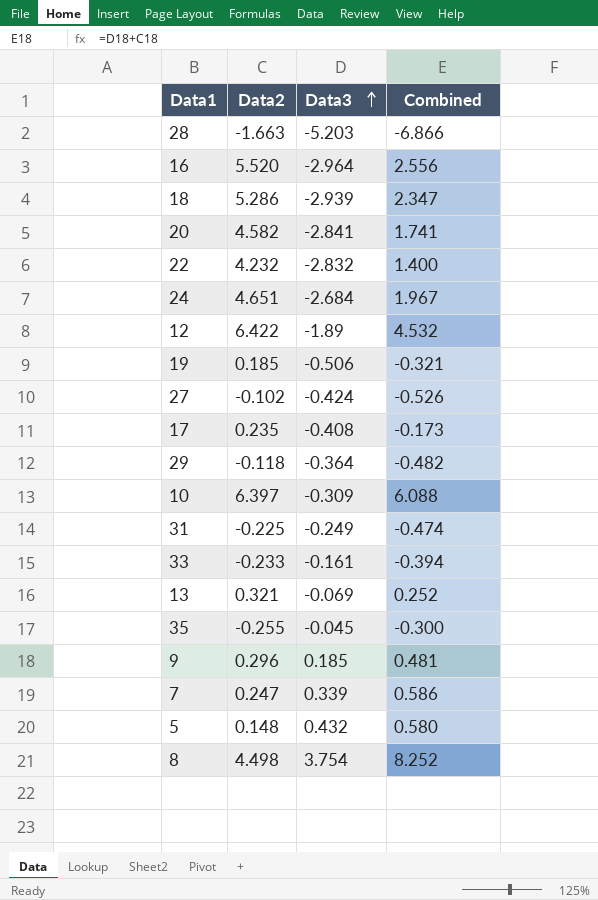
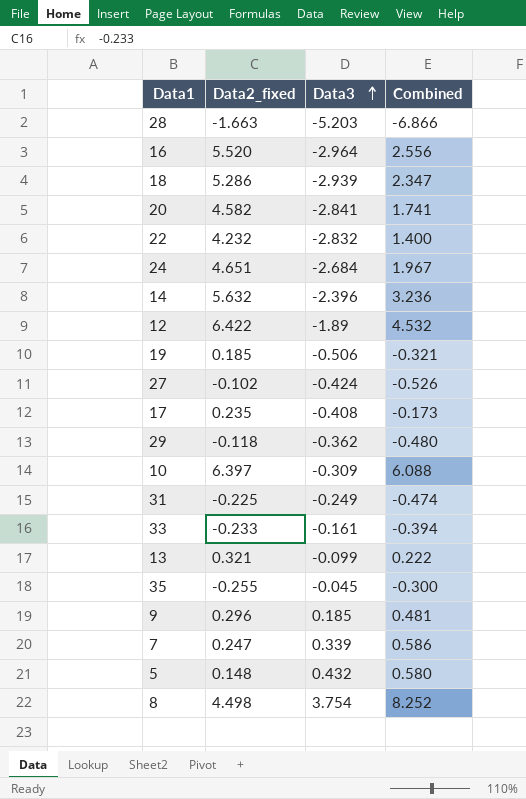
column name: Data2 -> Data2_fixed
row 14: none -> 5.632 | -2.396 | 3.236
29 | Data3: -0.364 -> -0.362
29 | Combined: -0.482 -> -0.480
13 | Data3: -0.069 -> -0.099
13 | Combined: 0.252 -> 0.222

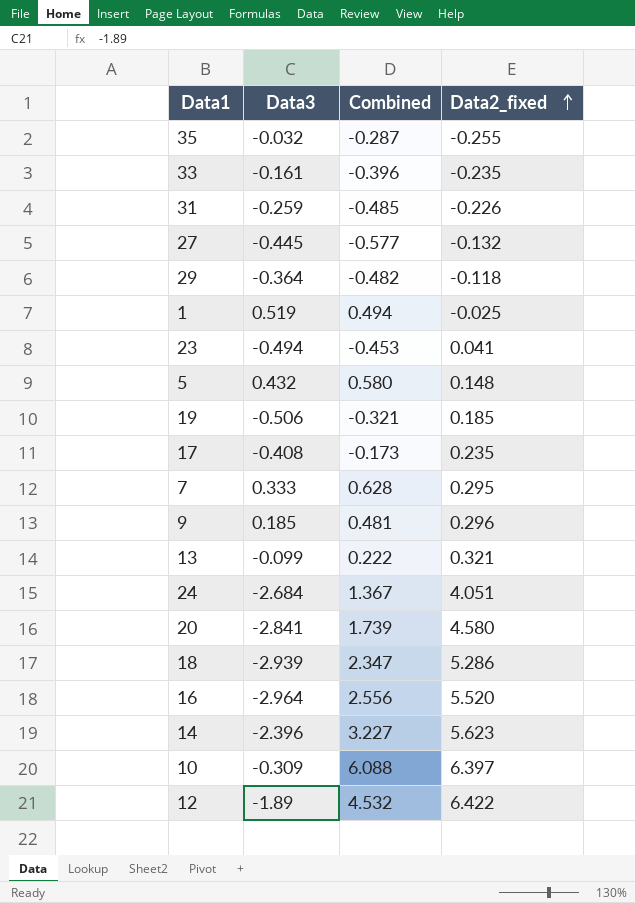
row order: Data3 ascending -> Data2_fixed ascending
column Data2_fixed | position: 2 -> 4
row 28: -1.663 | -5.203 | -6.866 -> none
row 22: 4.232 | -2.832 | 1.400 -> none
row 8: 4.498 | 3.754 | 8.252 -> none
35 | Data3: -0.045 -> -0.032
35 | Combined: -0.300 -> -0.287
33 | Combined: -0.394 -> -0.396
33 | Data2_fixed: -0.233 -> -0.235
31 | Data3: -0.249 -> -0.259
31 | Combined: -0.474 -> -0.485
31 | Data2_fixed: -0.225 -> -0.226
27 | Data3: -0.424 -> -0.445
27 | Combined: -0.526 -> -0.577
27 | Data2_fixed: -0.102 -> -0.132
29 | Data3: -0.362 -> -0.364
29 | Combined: -0.480 -> -0.482
row 1: none -> 0.519 | 0.494 | -0.025
row 23: none -> -0.494 | -0.453 | 0.041
7 | Data3: 0.339 -> 0.333
7 | Combined: 0.586 -> 0.628
7 | Data2_fixed: 0.247 -> 0.295
24 | Combined: 1.967 -> 1.367
24 | Data2_fixed: 4.651 -> 4.051
20 | Combined: 1.741 -> 1.739
20 | Data2_fixed: 4.582 -> 4.580
14 | Combined: 3.236 -> 3.227
14 | Data2_fixed: 5.632 -> 5.623

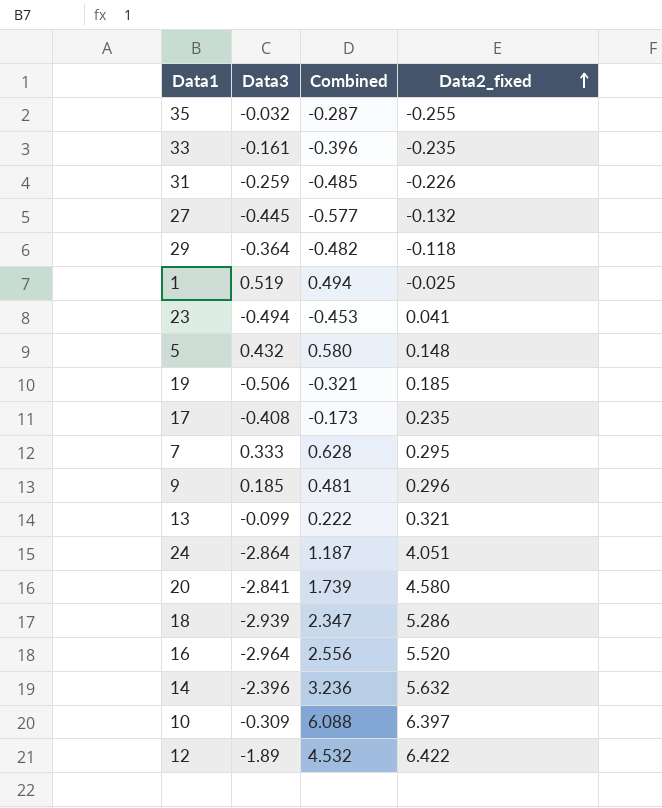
24 | Data3: -2.684 -> -2.864
24 | Combined: 1.367 -> 1.187
14 | Combined: 3.227 -> 3.236
14 | Data2_fixed: 5.623 -> 5.632

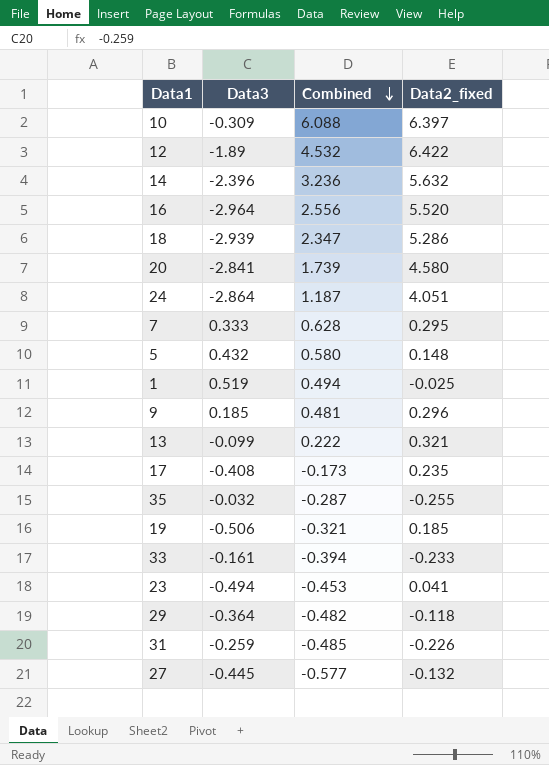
row order: Data2_fixed ascending -> Combined descending
33 | Combined: -0.396 -> -0.394
33 | Data2_fixed: -0.235 -> -0.233

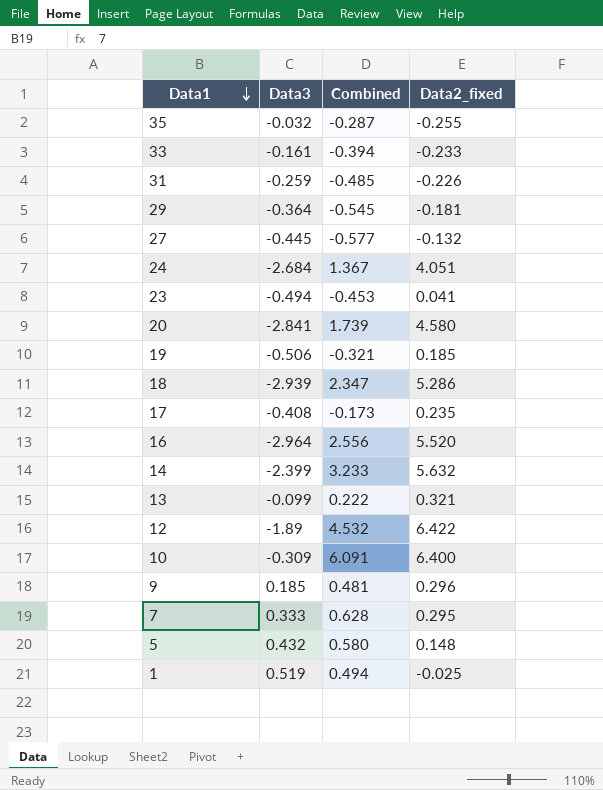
row order: Combined descending -> Data1 descending
29 | Combined: -0.482 -> -0.545
29 | Data2_fixed: -0.118 -> -0.181
24 | Data3: -2.864 -> -2.684
24 | Combined: 1.187 -> 1.367
14 | Data3: -2.396 -> -2.399
14 | Combined: 3.236 -> 3.233
10 | Combined: 6.088 -> 6.091
10 | Data2_fixed: 6.397 -> 6.400

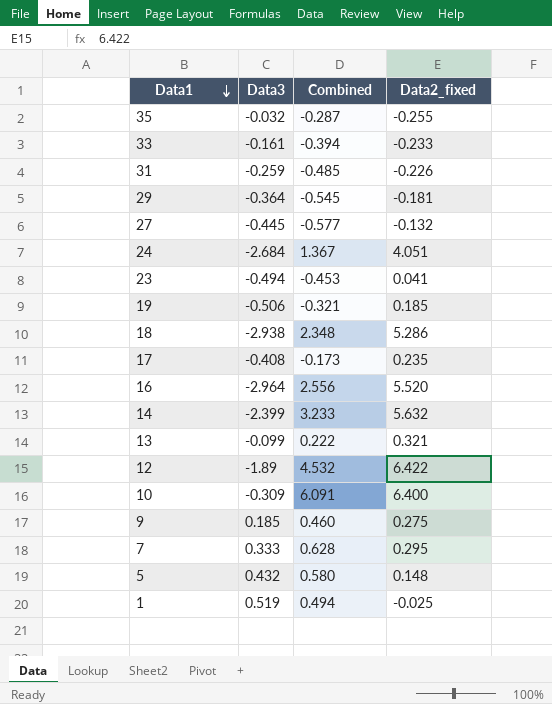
row 20: -2.841 | 1.739 | 4.580 -> none
18 | Data3: -2.939 -> -2.938
18 | Combined: 2.347 -> 2.348
9 | Combined: 0.481 -> 0.460
9 | Data2_fixed: 0.296 -> 0.275

